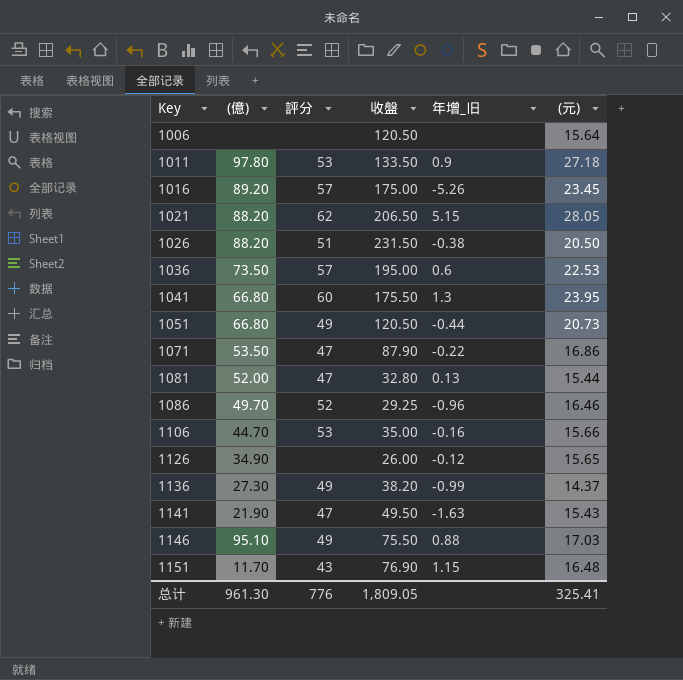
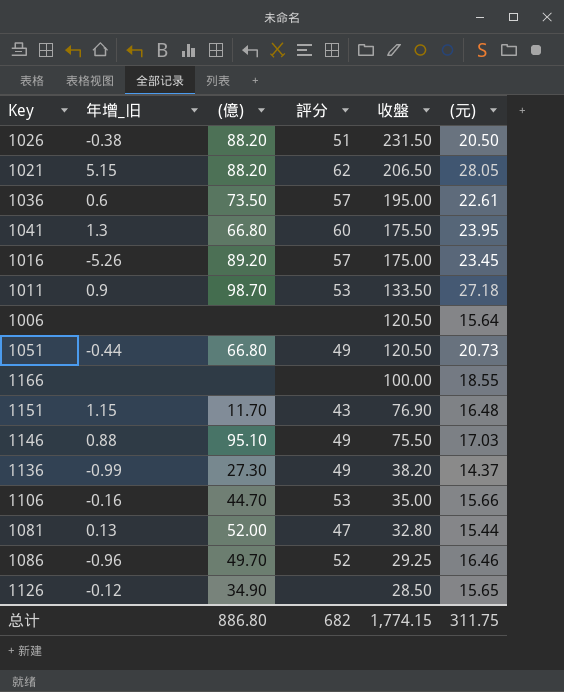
row order: Key ascending -> 收盤 descending
column 年增_旧 | position: 5 -> 2
row 1071: 53.50 | 47 | 87.90 | -0.22 | 16.86 -> none
row 1141: 21.90 | 47 | 49.50 | -1.63 | 15.43 -> none
1036 | (元): 22.53 -> 22.61
1011 | (億): 97.80 -> 98.70
row 1166: none -> none | none | none | 100.00 | 18.55
1126 | 收盤: 26.00 -> 28.50
总计 | (億): 961.30 -> 886.80
总计 | 評分: 776 -> 682
总计 | 收盤: 1,809.05 -> 1,774.15
总计 | (元): 325.41 -> 311.75

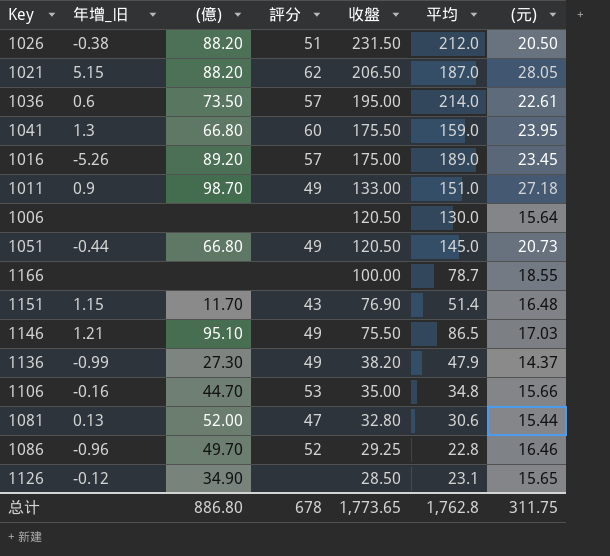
column 平均 | position: none -> 6
1011 | 評分: 53 -> 49
1011 | 收盤: 133.50 -> 133.00
1146 | 年增_旧: 0.88 -> 1.21
总计 | 評分: 682 -> 678
总计 | 收盤: 1,774.15 -> 1,773.65

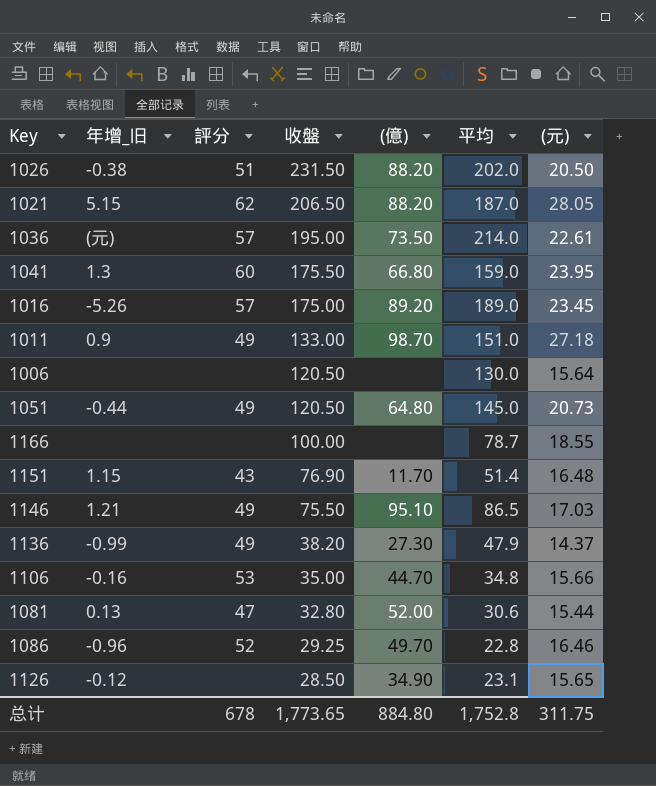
column (億) | position: 3 -> 5
1026 | 平均: 212.0 -> 202.0
1036 | 年增_旧: 0.6 -> (元)
1051 | (億): 66.80 -> 64.80
总计 | (億): 886.80 -> 884.80
总计 | 平均: 1,762.8 -> 1,752.8

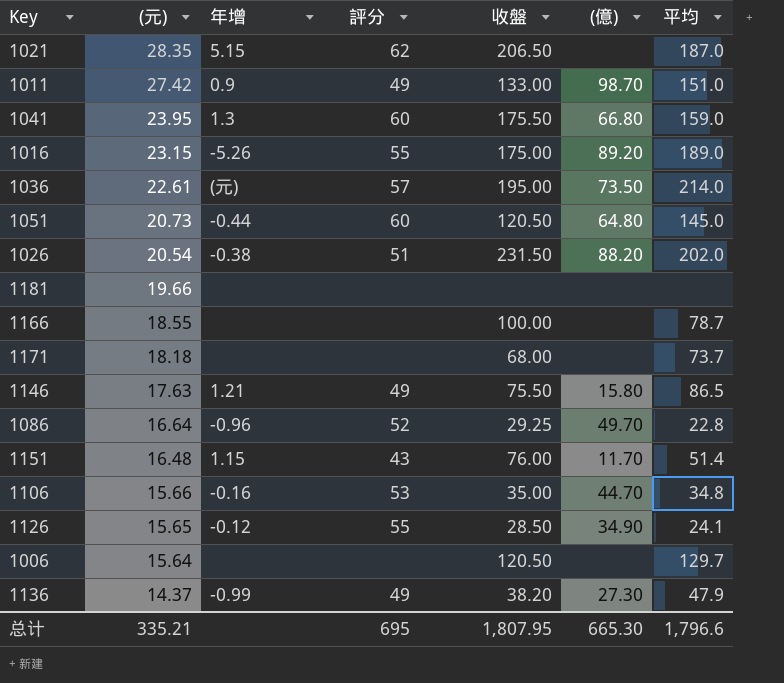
row order: 收盤 descending -> (元) descending
column (元) | position: 7 -> 2
column name: 年增_旧 -> 年增
row 1081: 0.13 | 47 | 32.80 | 52.00 | 30.6 | 15.44 -> none
1021 | (元): 28.05 -> 28.35
1021 | (億): 88.20 -> none
1011 | (元): 27.18 -> 27.42
1016 | (元): 23.45 -> 23.15
1016 | 評分: 57 -> 55
1051 | 評分: 49 -> 60
1026 | (元): 20.50 -> 20.54
row 1181: none -> 19.66 | none | none | none | none | none
row 1171: none -> 18.18 | none | none | 68.00 | none | 73.7
1146 | (元): 17.03 -> 17.63
1146 | (億): 95.10 -> 15.80
1086 | (元): 16.46 -> 16.64
1151 | 收盤: 76.90 -> 76.00
1126 | 評分: none -> 55
1126 | 平均: 23.1 -> 24.1
1006 | 平均: 130.0 -> 129.7
总计 | (元): 311.75 -> 335.21
总计 | 評分: 678 -> 695
总计 | 收盤: 1,773.65 -> 1,807.95
总计 | (億): 884.80 -> 665.30
总计 | 平均: 1,752.8 -> 1,796.6

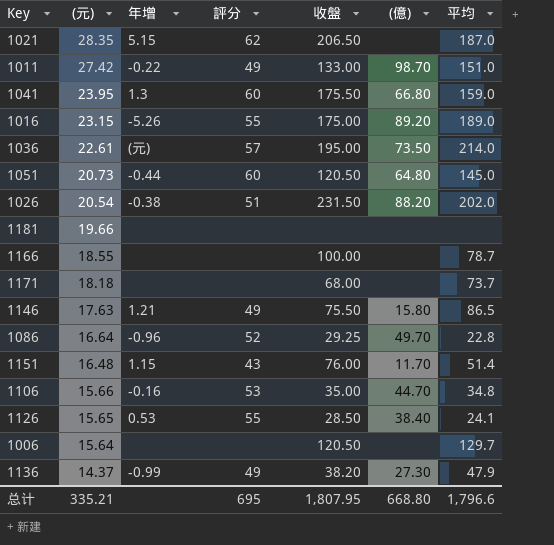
1011 | 年增: 0.9 -> -0.22
1126 | 年增: -0.12 -> 0.53
1126 | (億): 34.90 -> 38.40
总计 | (億): 665.30 -> 668.80

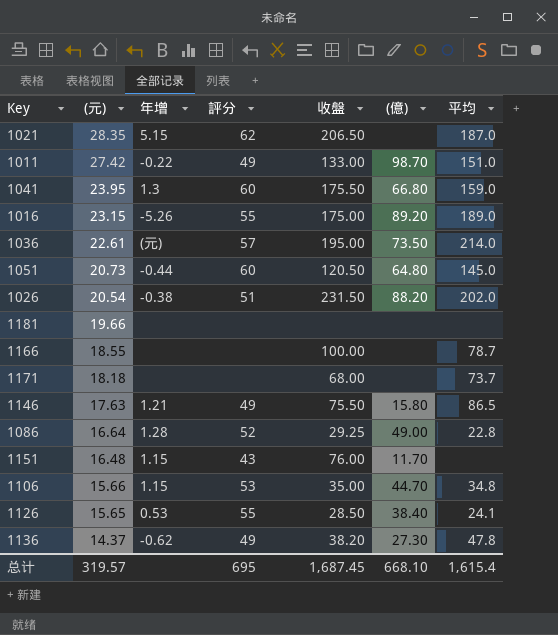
row 1006: 15.64 | none | none | 120.50 | none | 129.7 -> none
1086 | 年增: -0.96 -> 1.28
1086 | (億): 49.70 -> 49.00
1151 | 平均: 51.4 -> none
1106 | 年增: -0.16 -> 1.15
1136 | 年增: -0.99 -> -0.62
1136 | 平均: 47.9 -> 47.8
总计 | (元): 335.21 -> 319.57
总计 | 收盤: 1,807.95 -> 1,687.45
总计 | (億): 668.80 -> 668.10
总计 | 平均: 1,796.6 -> 1,615.4

